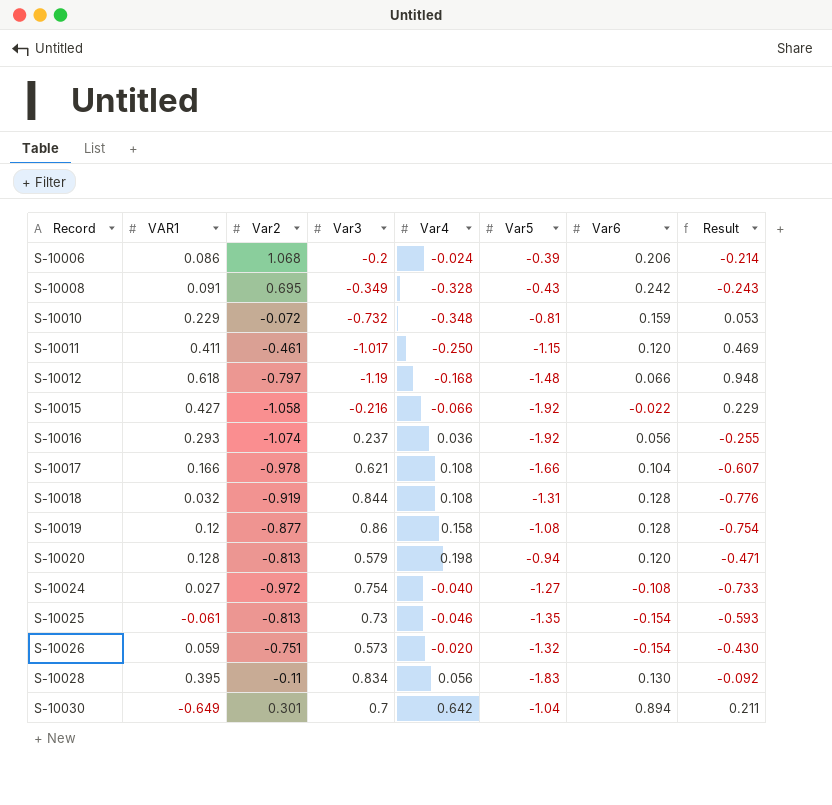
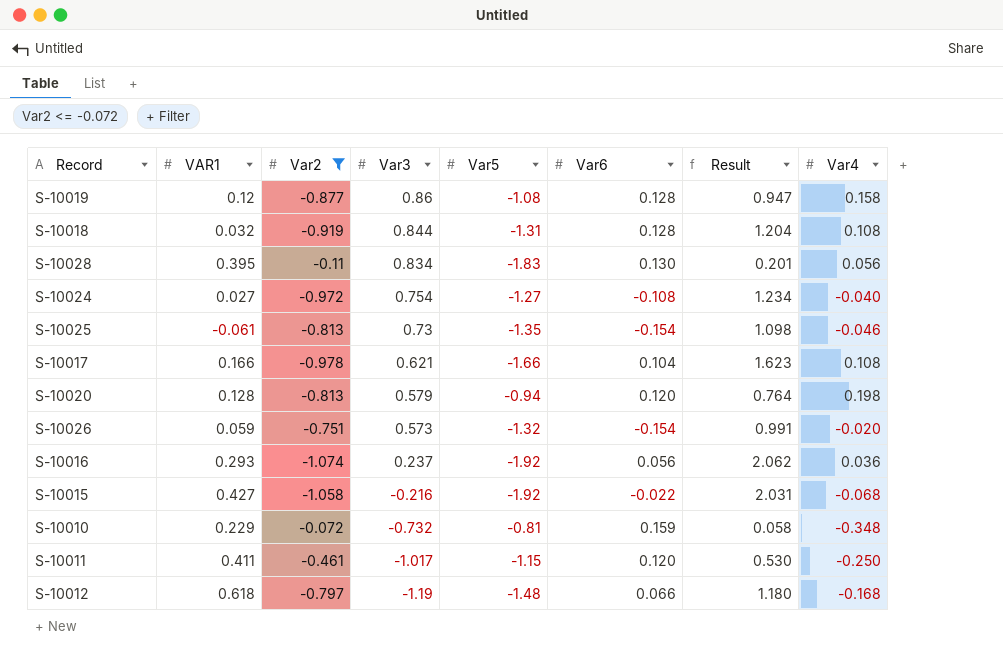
filter: none -> Var2 <= -0.072
row order: Record ascending -> Var3 descending
column Result | formula: [Var2] * [Var3] -> [Var2] * [Var5]
column Var4 | position: 5 -> 8
S-10015 | Var4: -0.066 -> -0.068

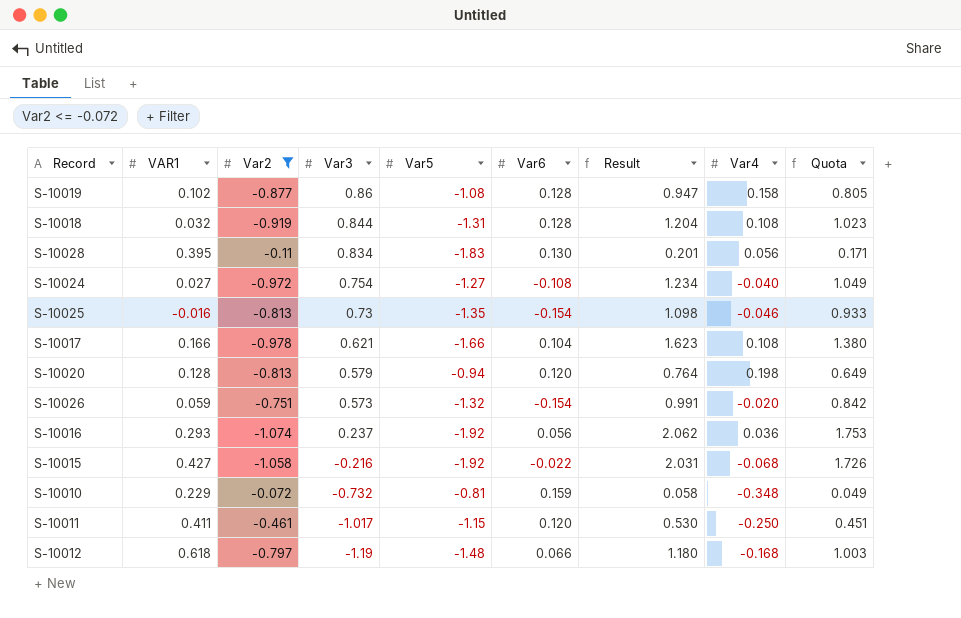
column Quota | formula: none -> [Result] * 0.85
S-10019 | VAR1: 0.12 -> 0.102
S-10025 | VAR1: -0.061 -> -0.016

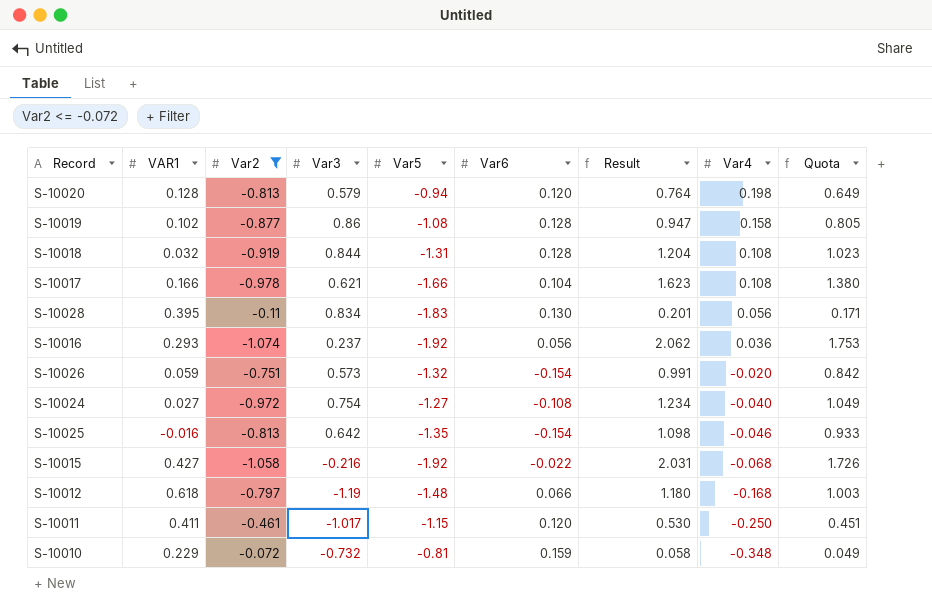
row order: Var3 descending -> Var4 descending
S-10025 | Var3: 0.73 -> 0.642

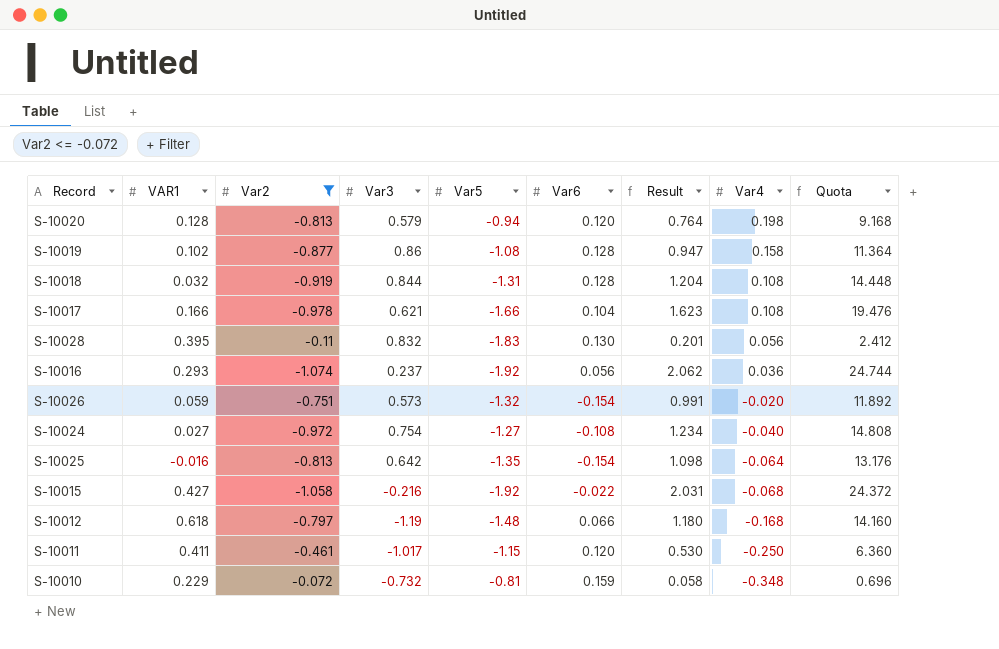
column Quota | formula: [Result] * 0.85 -> [Result] * 12
S-10028 | Var3: 0.834 -> 0.832
S-10025 | Var4: -0.046 -> -0.064

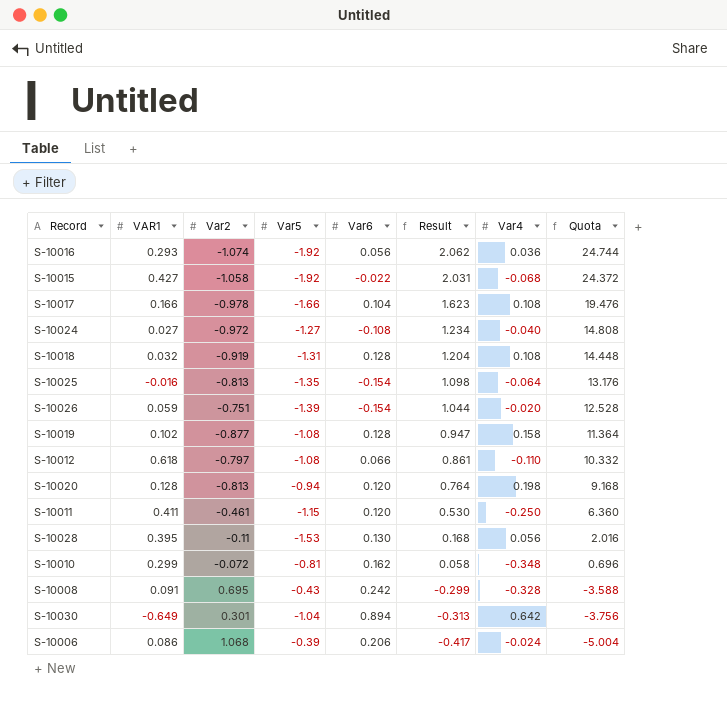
filter: Var2 <= -0.072 -> none
row order: Var4 descending -> Result descending
column Var3 | position: 4 -> none
S-10026 | Var5: -1.32 -> -1.39
S-10026 | Result: 0.991 -> 1.044
S-10026 | Quota: 11.892 -> 12.528
S-10012 | Var5: -1.48 -> -1.08
S-10012 | Result: 1.180 -> 0.861
S-10012 | Var4: -0.168 -> -0.110
S-10012 | Quota: 14.160 -> 10.332
S-10028 | Var5: -1.83 -> -1.53
S-10028 | Result: 0.201 -> 0.168
S-10028 | Quota: 2.412 -> 2.016
S-10010 | VAR1: 0.229 -> 0.299
S-10010 | Var6: 0.159 -> 0.162

